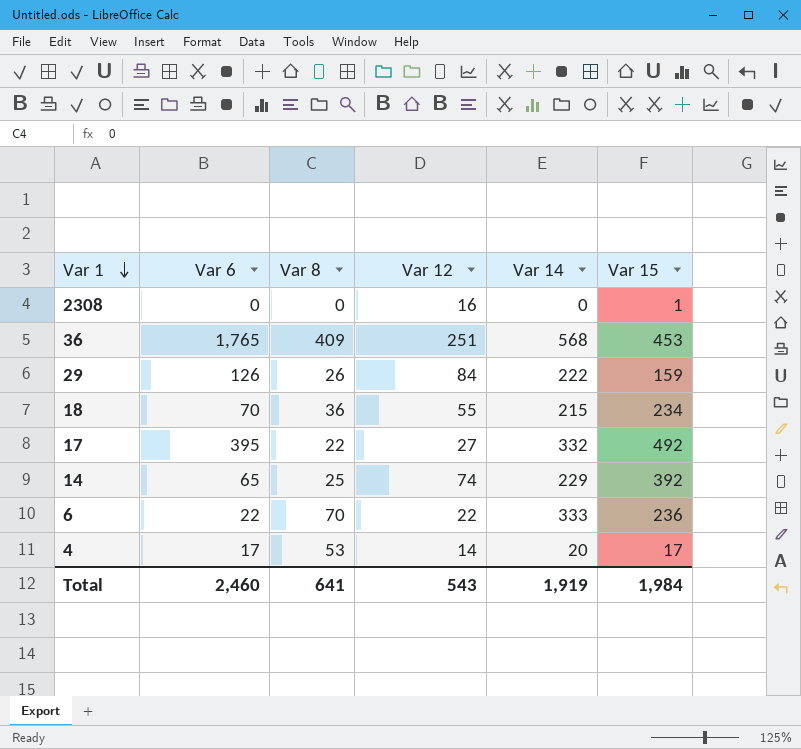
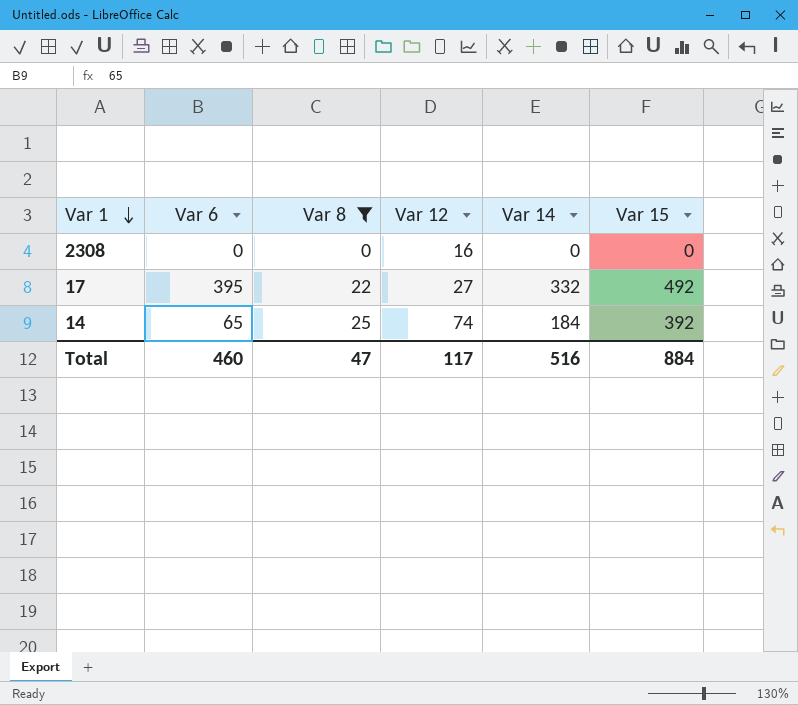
filter: none -> Var 8 <= 25
2308 | Var 15: 1 -> 0
14 | Var 14: 229 -> 184
Total | Var 6: 2,460 -> 460
Total | Var 8: 641 -> 47
Total | Var 12: 543 -> 117
Total | Var 14: 1,919 -> 516
Total | Var 15: 1,984 -> 884

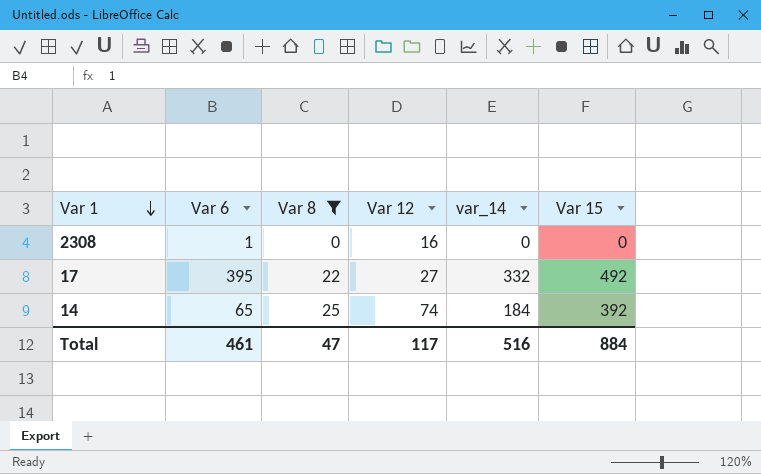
column name: Var 14 -> var_14
2308 | Var 6: 0 -> 1
Total | Var 6: 460 -> 461

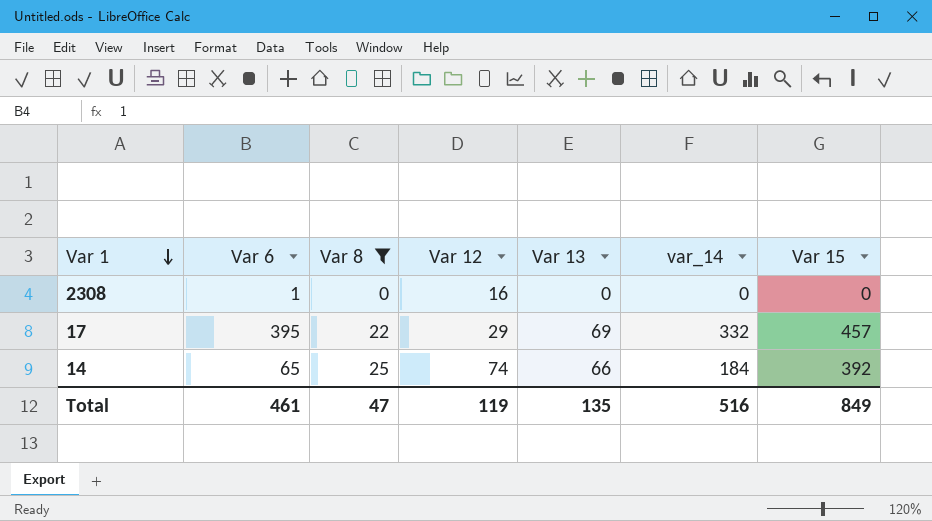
column Var 13 | position: none -> 5
17 | Var 12: 27 -> 29
17 | Var 15: 492 -> 457
Total | Var 12: 117 -> 119
Total | Var 15: 884 -> 849

